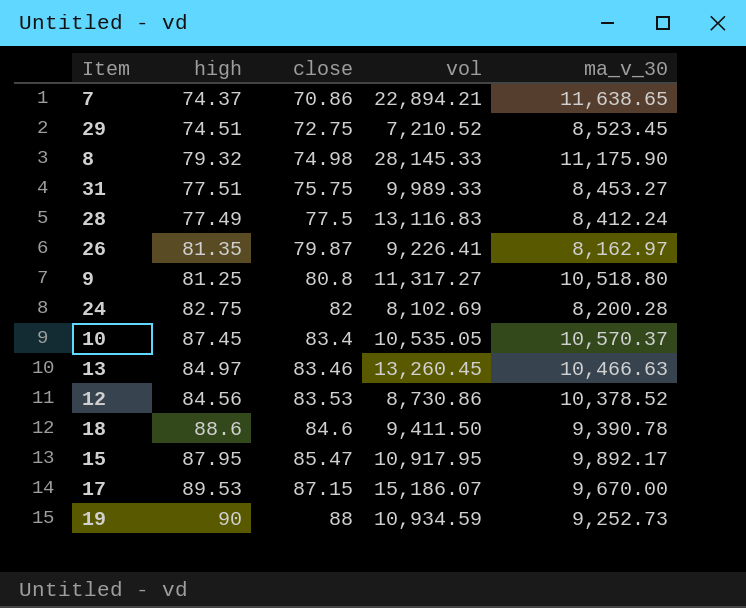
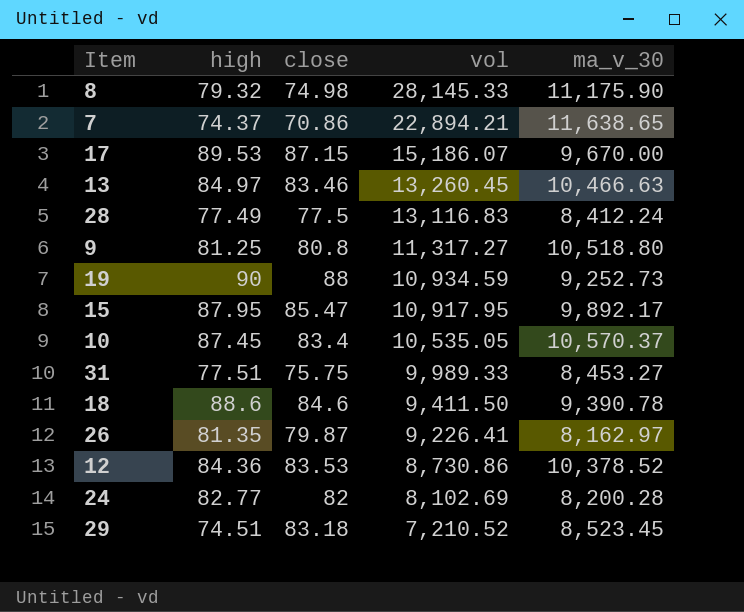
row order: close ascending -> vol descending
12 | high: 84.56 -> 84.36
24 | high: 82.75 -> 82.77
29 | close: 72.75 -> 83.18

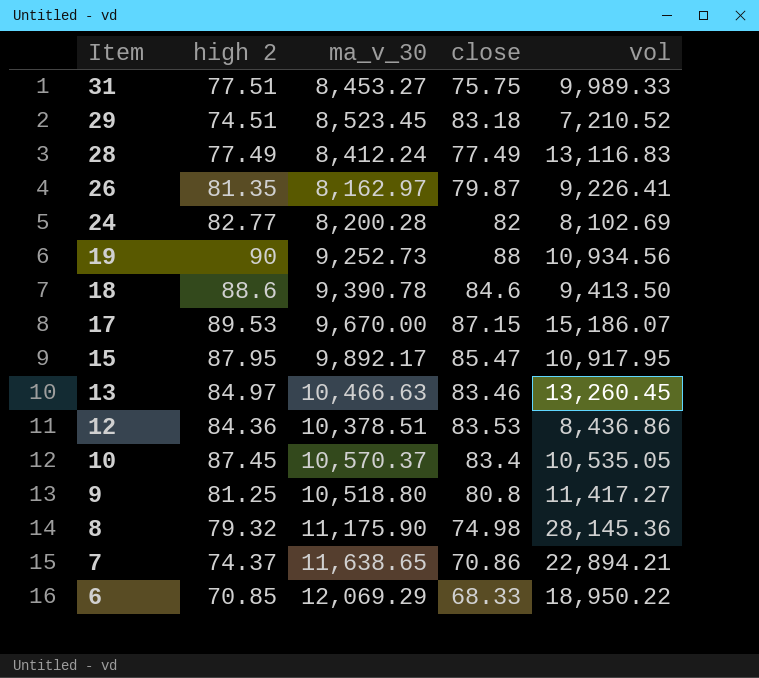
row order: vol descending -> Item descending
column name: high -> high 2
column ma_v_30 | position: 5 -> 3
28 | close: 77.5 -> 77.49
19 | vol: 10,934.59 -> 10,934.56
18 | vol: 9,411.50 -> 9,413.50
12 | ma_v_30: 10,378.52 -> 10,378.51
12 | vol: 8,730.86 -> 8,436.86
9 | vol: 11,317.27 -> 11,417.27
8 | vol: 28,145.33 -> 28,145.36
row 6: none -> 70.85 | 12,069.29 | 68.33 | 18,950.22

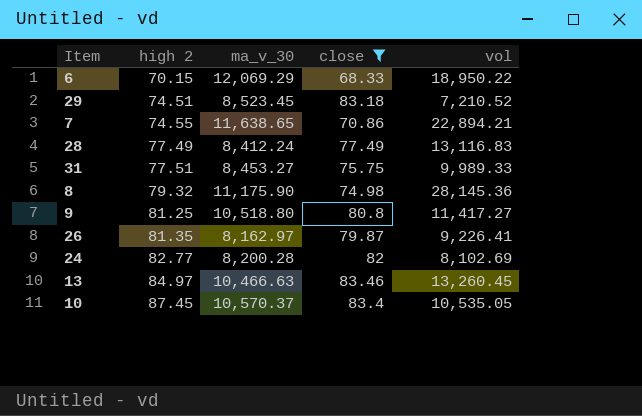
filter: none -> close <= 83.46
row order: Item descending -> high 2 ascending
6 | high 2: 70.85 -> 70.15
7 | high 2: 74.37 -> 74.55

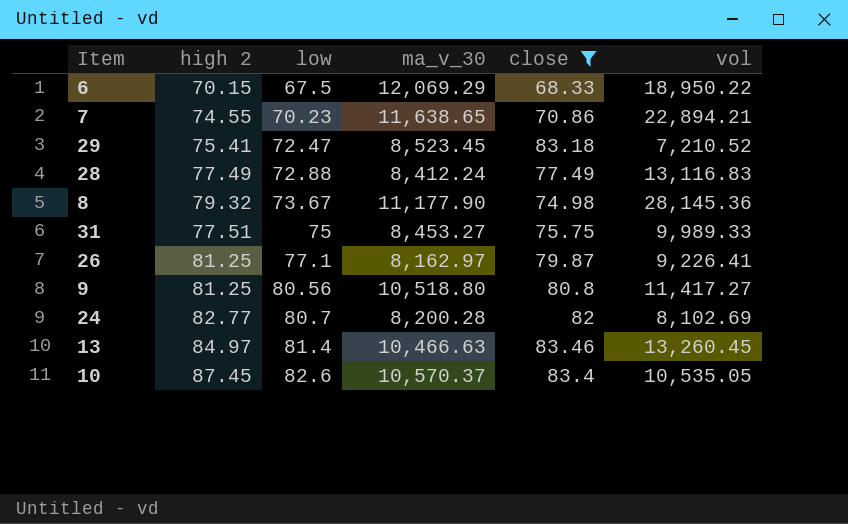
row order: high 2 ascending -> low ascending
column low | position: none -> 3
29 | high 2: 74.51 -> 75.41
8 | ma_v_30: 11,175.90 -> 11,177.90
26 | high 2: 81.35 -> 81.25

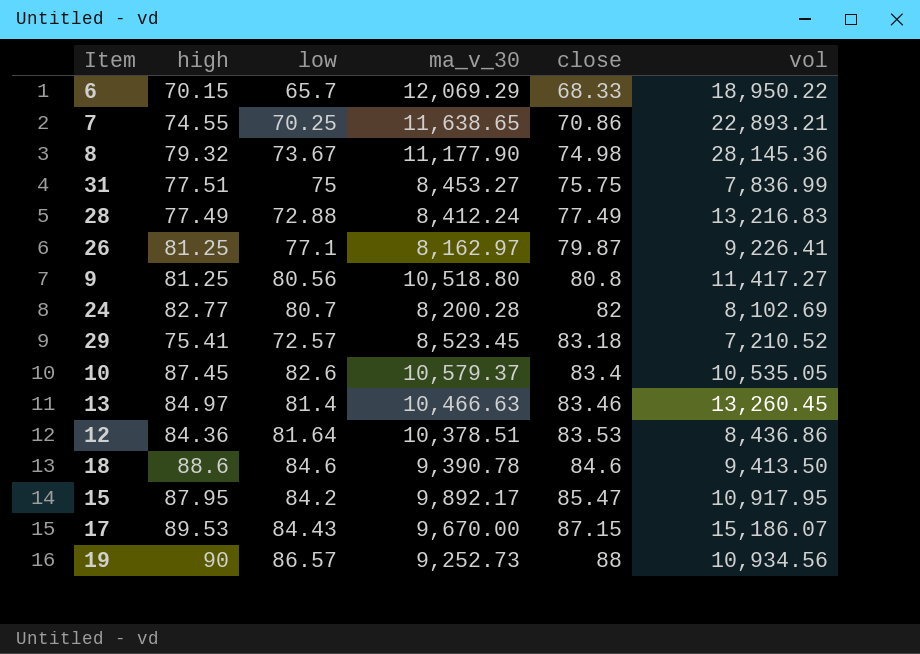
filter: close <= 83.46 -> none
row order: low ascending -> close ascending
column name: high 2 -> high
6 | low: 67.5 -> 65.7
7 | low: 70.23 -> 70.25
7 | vol: 22,894.21 -> 22,893.21
31 | vol: 9,989.33 -> 7,836.99
28 | vol: 13,116.83 -> 13,216.83
29 | low: 72.47 -> 72.57
10 | ma_v_30: 10,570.37 -> 10,579.37

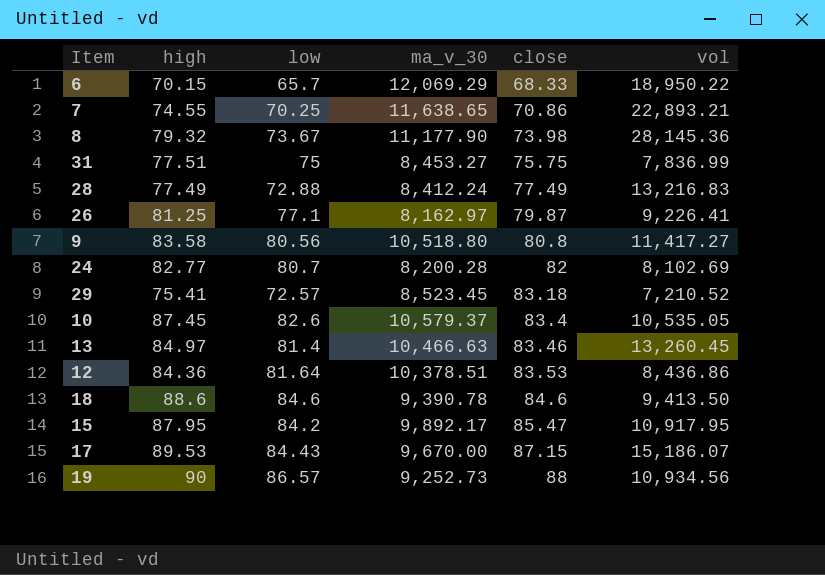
8 | close: 74.98 -> 73.98
9 | high: 81.25 -> 83.58

